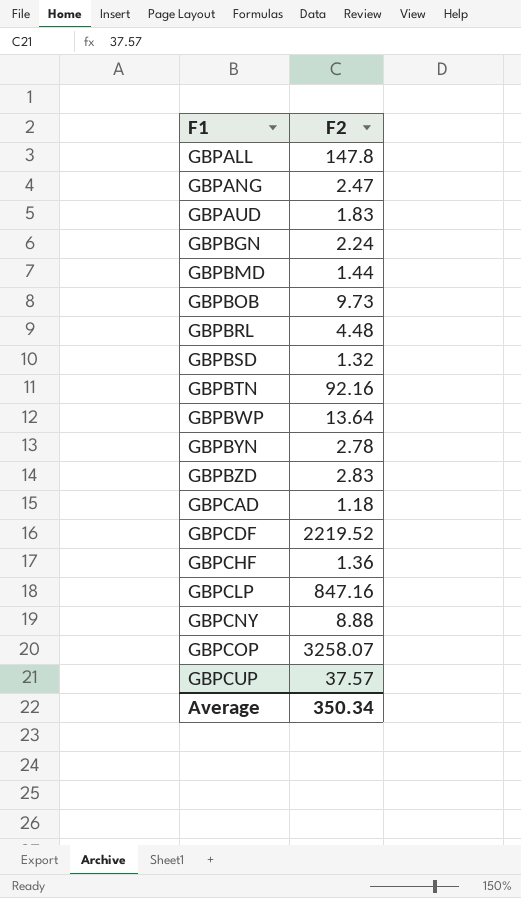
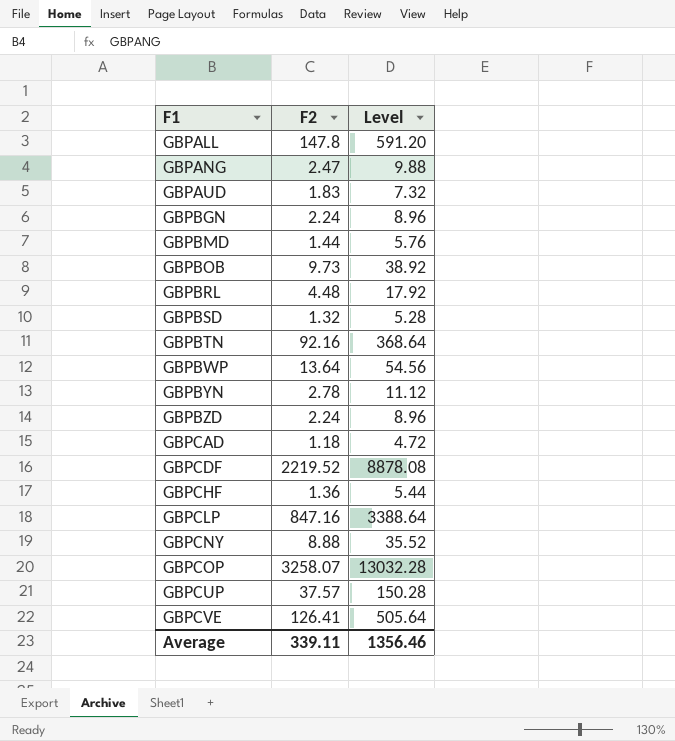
column Level | formula: none -> [F2] * 4
GBPBZD | F2: 2.83 -> 2.24
row GBPCVE: none -> 126.41 | 505.64
Average | F2: 350.34 -> 339.11

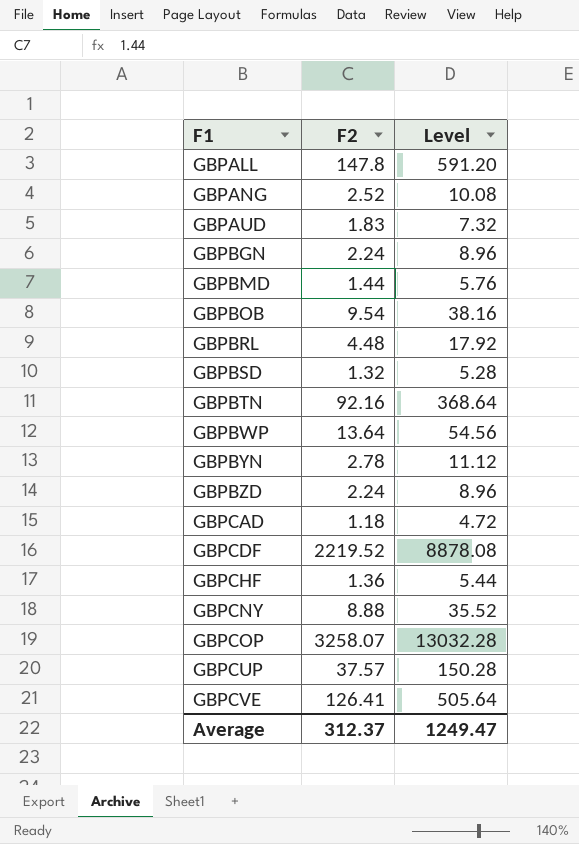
row GBPCLP: 847.16 | 3388.64 -> none
GBPANG | F2: 2.47 -> 2.52
GBPANG | Level: 9.88 -> 10.08
GBPBOB | F2: 9.73 -> 9.54
GBPBOB | Level: 38.92 -> 38.16
Average | F2: 339.11 -> 312.37
Average | Level: 1356.46 -> 1249.47

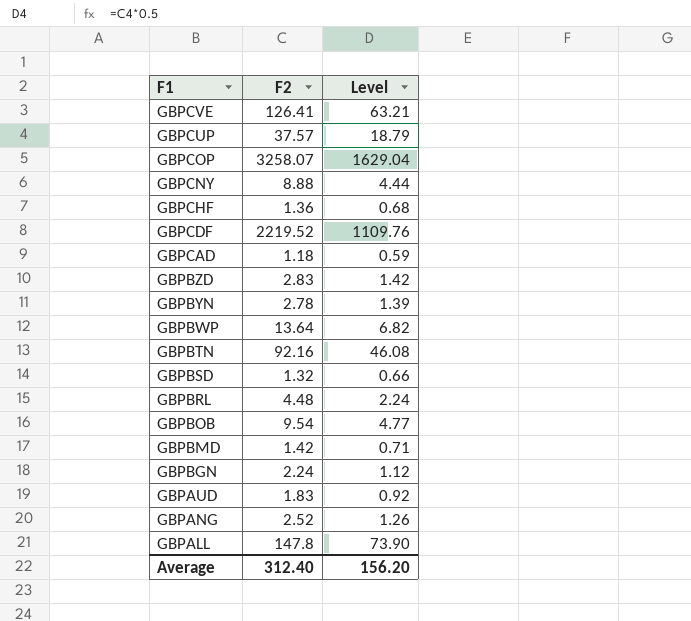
row order: F1 ascending -> F1 descending
column Level | formula: [F2] * 4 -> [F2] * 0.5
GBPBZD | F2: 2.24 -> 2.83
GBPBMD | F2: 1.44 -> 1.42
Average | F2: 312.37 -> 312.40
Average | Level: 1249.47 -> 156.20

